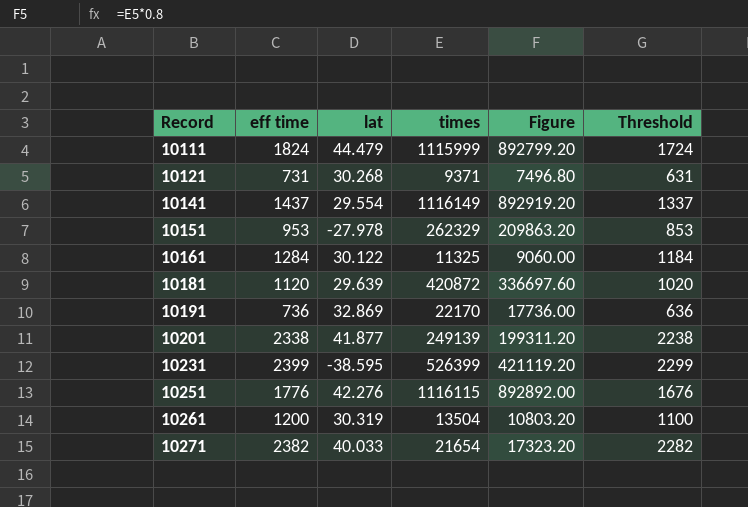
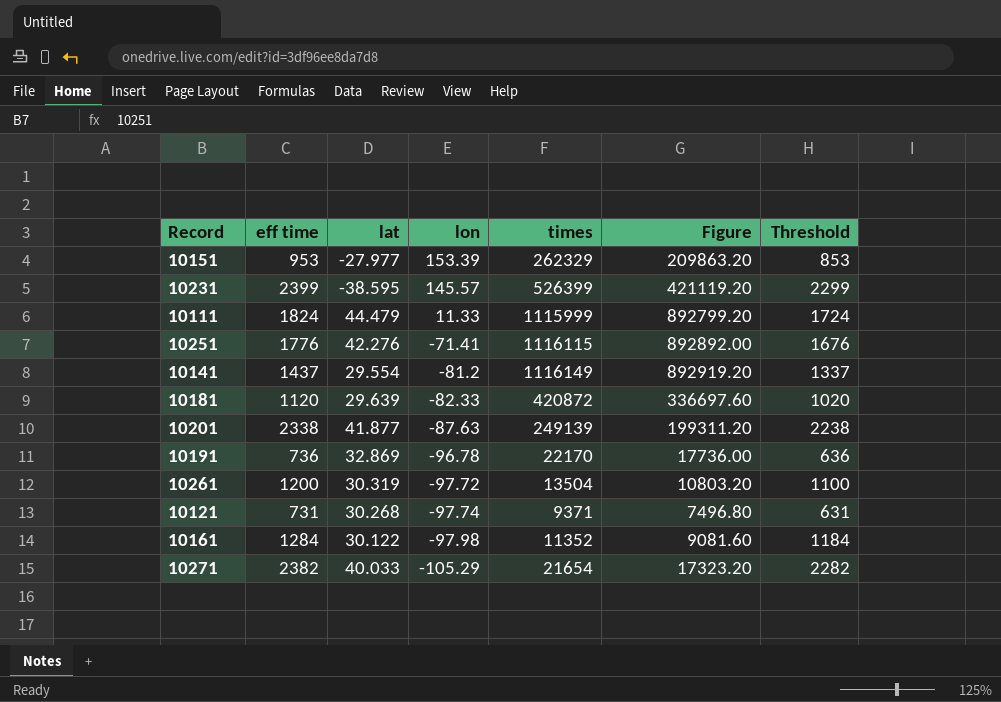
row order: Record ascending -> lon descending
column lon | position: none -> 4
10151 | lat: -27.978 -> -27.977
10161 | times: 11325 -> 11352
10161 | Figure: 9060.00 -> 9081.60

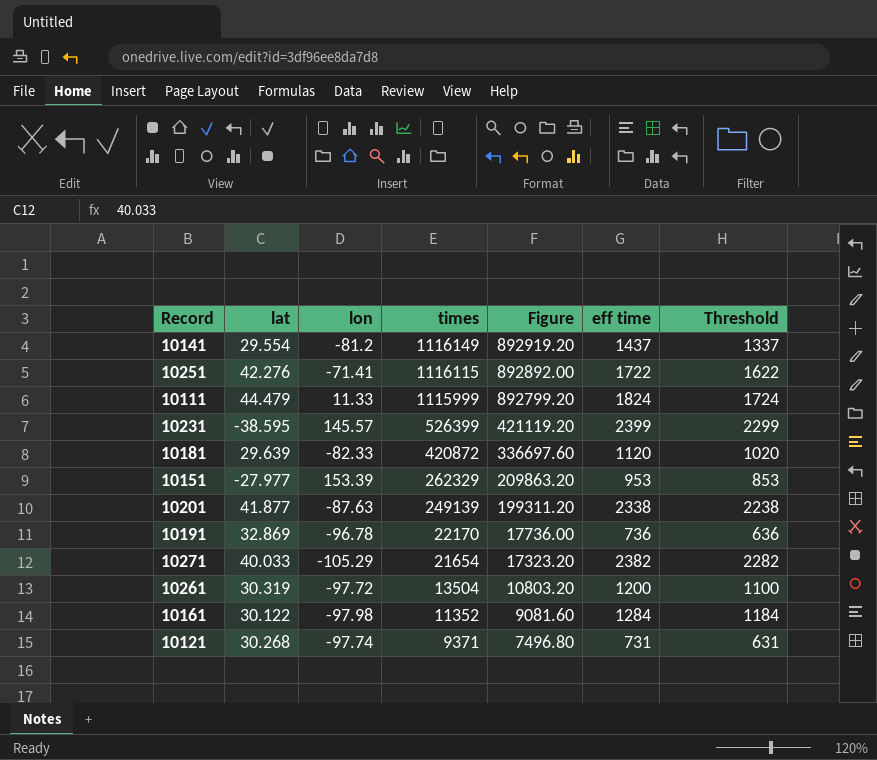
row order: lon descending -> times descending
column eff time | position: 2 -> 6
10251 | eff time: 1776 -> 1722
10251 | Threshold: 1676 -> 1622

